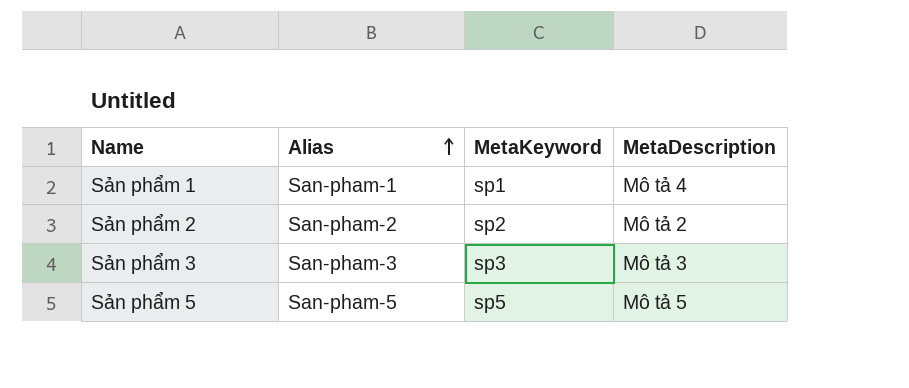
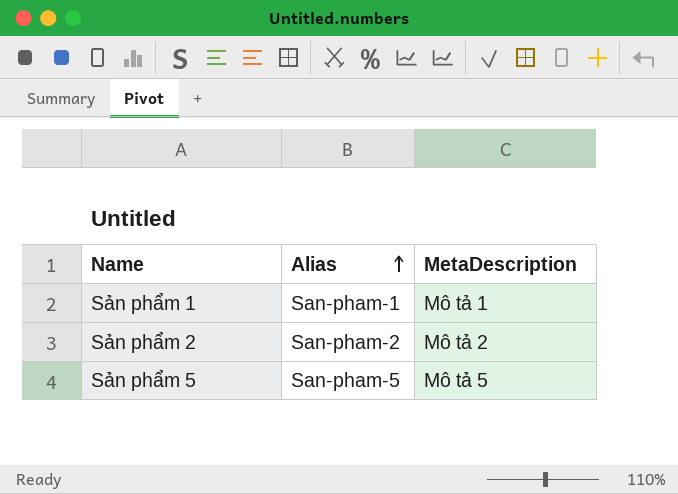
column MetaKeyword | position: 3 -> none
row Sản phẩm 3: San-pham-3 | sp3 | Mô tả 3 -> none
Sản phẩm 1 | MetaDescription: Mô tả 4 -> Mô tả 1

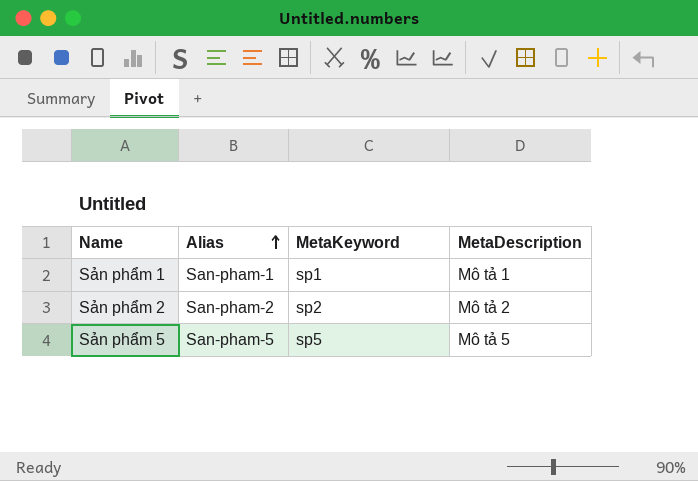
column MetaKeyword | position: none -> 3

